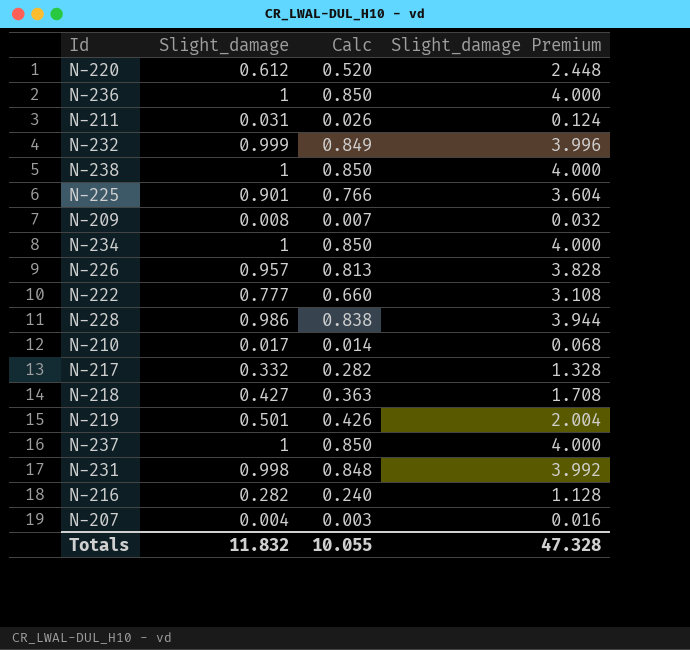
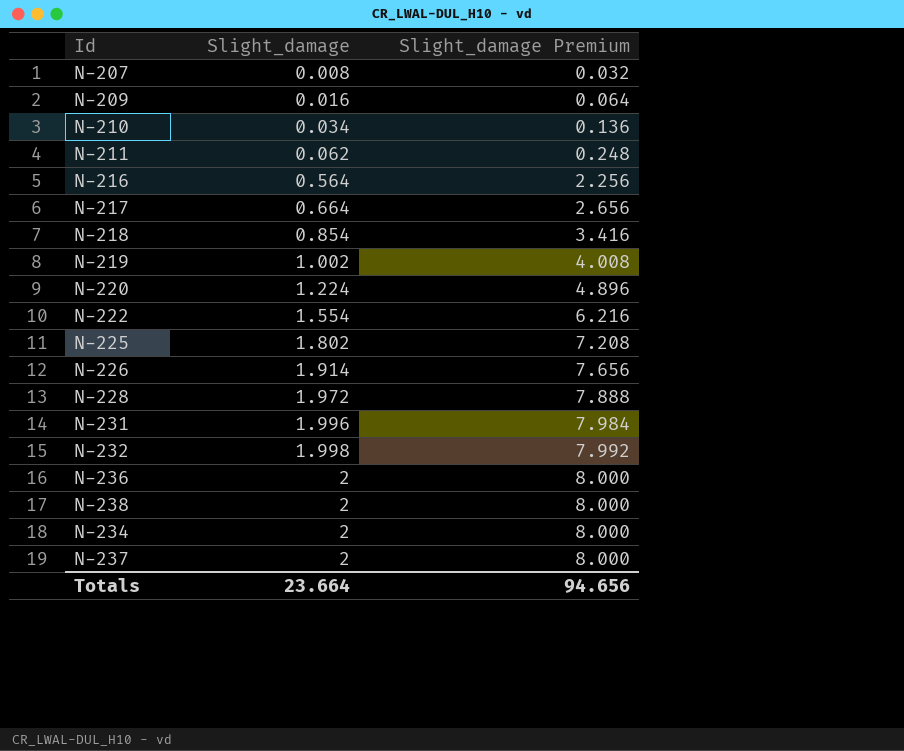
row order: none -> Slight_damage ascending
column Calc | formula: [Slight_damage] * 0.85 -> none
N-207 | Slight_damage: 0.004 -> 0.008
N-207 | Slight_damage Premium: 0.016 -> 0.032
N-209 | Slight_damage: 0.008 -> 0.016
N-209 | Slight_damage Premium: 0.032 -> 0.064
N-210 | Slight_damage: 0.017 -> 0.034
N-210 | Slight_damage Premium: 0.068 -> 0.136
N-211 | Slight_damage: 0.031 -> 0.062
N-211 | Slight_damage Premium: 0.124 -> 0.248
N-216 | Slight_damage: 0.282 -> 0.564
N-216 | Slight_damage Premium: 1.128 -> 2.256
N-217 | Slight_damage: 0.332 -> 0.664
N-217 | Slight_damage Premium: 1.328 -> 2.656
N-218 | Slight_damage: 0.427 -> 0.854
N-218 | Slight_damage Premium: 1.708 -> 3.416
N-219 | Slight_damage: 0.501 -> 1.002
N-219 | Slight_damage Premium: 2.004 -> 4.008
N-220 | Slight_damage: 0.612 -> 1.224
N-220 | Slight_damage Premium: 2.448 -> 4.896
N-222 | Slight_damage: 0.777 -> 1.554
N-222 | Slight_damage Premium: 3.108 -> 6.216
N-225 | Slight_damage: 0.901 -> 1.802
N-225 | Slight_damage Premium: 3.604 -> 7.208
N-226 | Slight_damage: 0.957 -> 1.914
N-226 | Slight_damage Premium: 3.828 -> 7.656
N-228 | Slight_damage: 0.986 -> 1.972
N-228 | Slight_damage Premium: 3.944 -> 7.888
N-231 | Slight_damage: 0.998 -> 1.996
N-231 | Slight_damage Premium: 3.992 -> 7.984
N-232 | Slight_damage: 0.999 -> 1.998
N-232 | Slight_damage Premium: 3.996 -> 7.992
N-236 | Slight_damage: 1 -> 2
N-236 | Slight_damage Premium: 4.000 -> 8.000
N-238 | Slight_damage: 1 -> 2
N-238 | Slight_damage Premium: 4.000 -> 8.000
N-234 | Slight_damage: 1 -> 2
N-234 | Slight_damage Premium: 4.000 -> 8.000
N-237 | Slight_damage: 1 -> 2
N-237 | Slight_damage Premium: 4.000 -> 8.000
Totals | Slight_damage: 11.832 -> 23.664
Totals | Slight_damage Premium: 47.328 -> 94.656

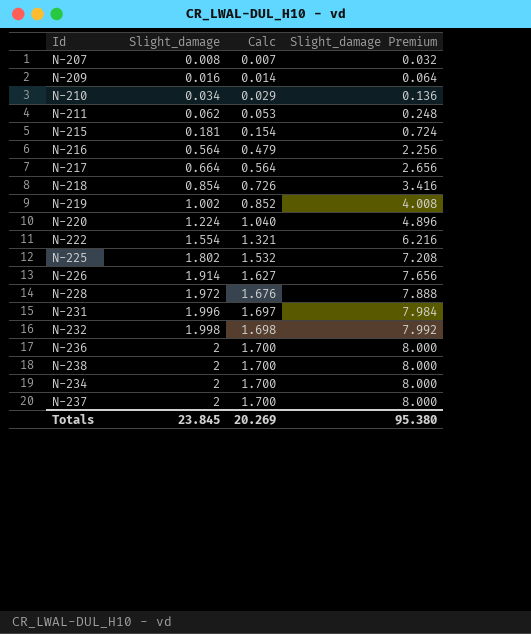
column Calc | formula: none -> [Slight_damage] * 0.85
row N-215: none -> 0.181 | 0.154 | 0.724
Totals | Slight_damage: 23.664 -> 23.845
Totals | Slight_damage Premium: 94.656 -> 95.380

